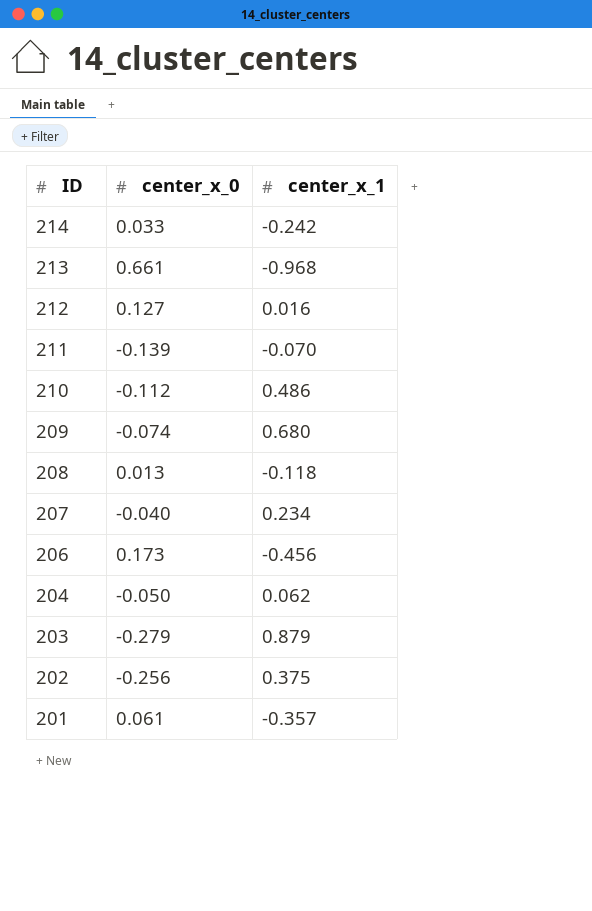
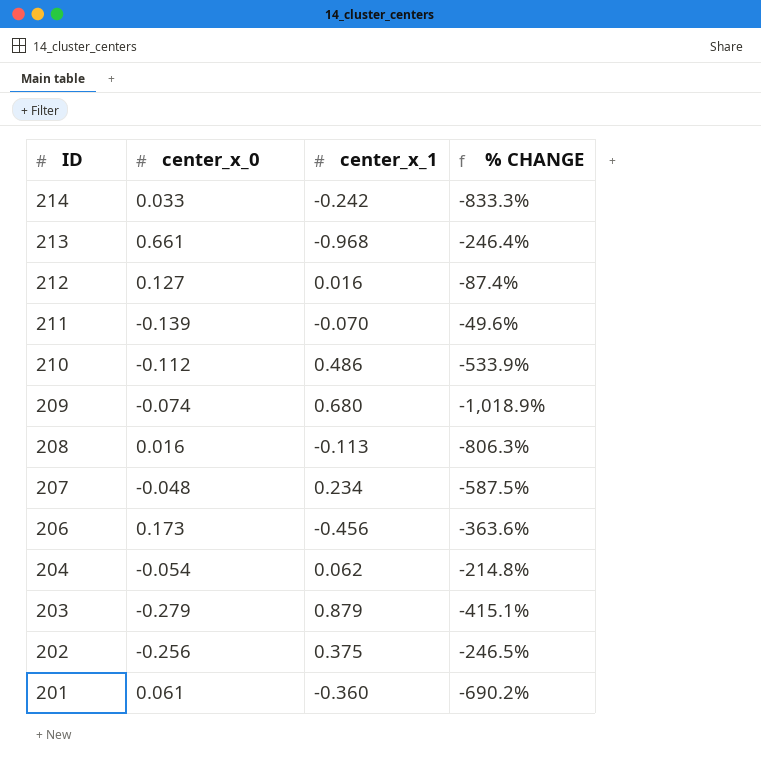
column % CHANGE | formula: none -> ([center_x_1] - [center_x_0]) / [center_x_0]
208 | center_x_0: 0.013 -> 0.016
208 | center_x_1: -0.118 -> -0.113
207 | center_x_0: -0.040 -> -0.048
204 | center_x_0: -0.050 -> -0.054
201 | center_x_1: -0.357 -> -0.360

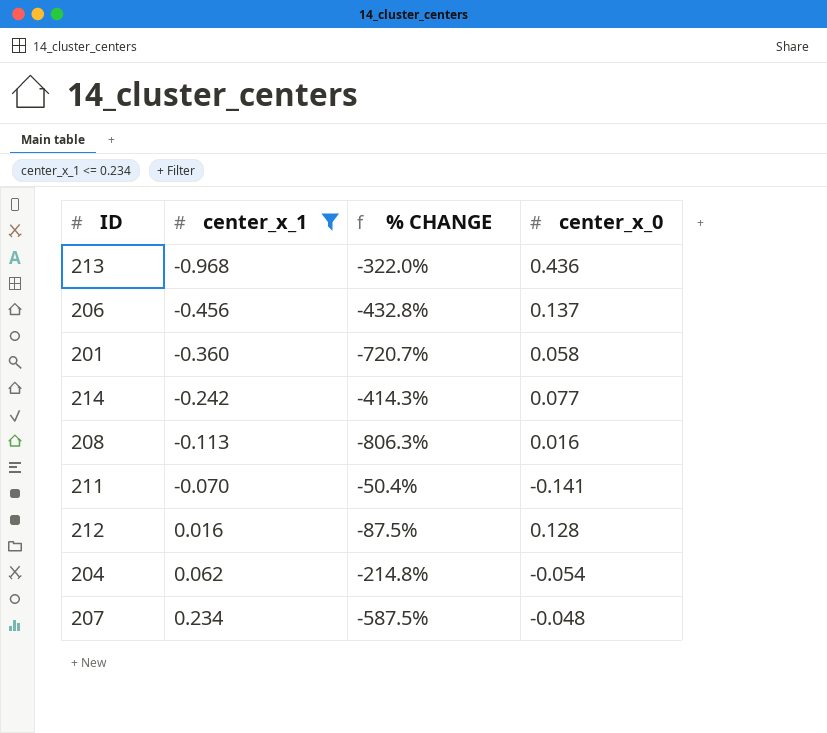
filter: none -> center_x_1 <= 0.234
row order: ID descending -> center_x_1 ascending
column center_x_0 | position: 2 -> 4
213 | % CHANGE: -246.4% -> -322.0%
213 | center_x_0: 0.661 -> 0.436
206 | % CHANGE: -363.6% -> -432.8%
206 | center_x_0: 0.173 -> 0.137
201 | % CHANGE: -690.2% -> -720.7%
201 | center_x_0: 0.061 -> 0.058
214 | % CHANGE: -833.3% -> -414.3%
214 | center_x_0: 0.033 -> 0.077
211 | % CHANGE: -49.6% -> -50.4%
211 | center_x_0: -0.139 -> -0.141
212 | % CHANGE: -87.4% -> -87.5%
212 | center_x_0: 0.127 -> 0.128

